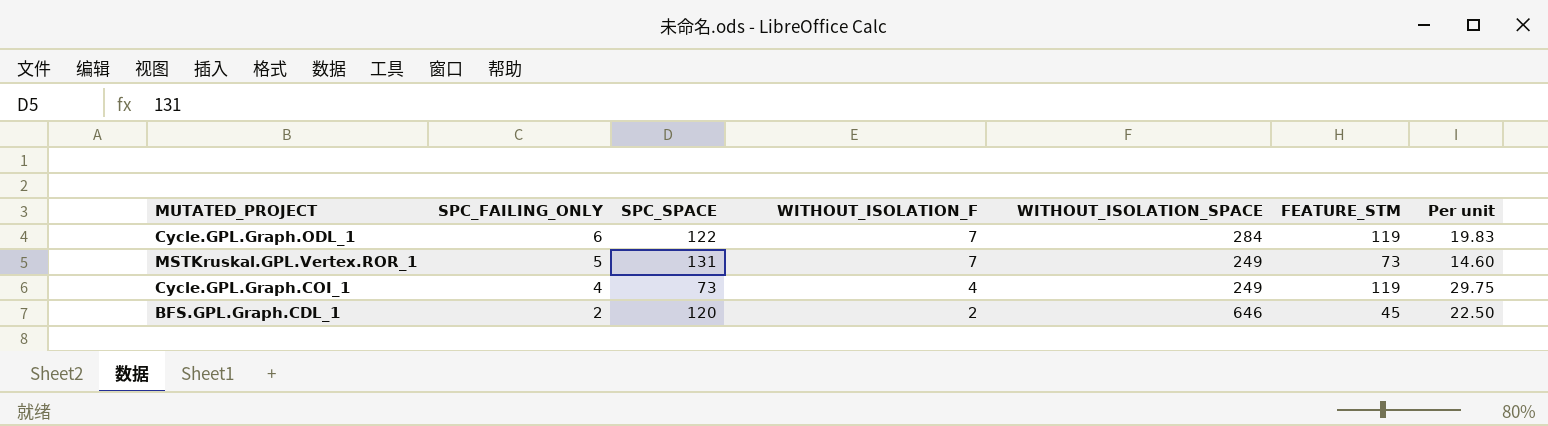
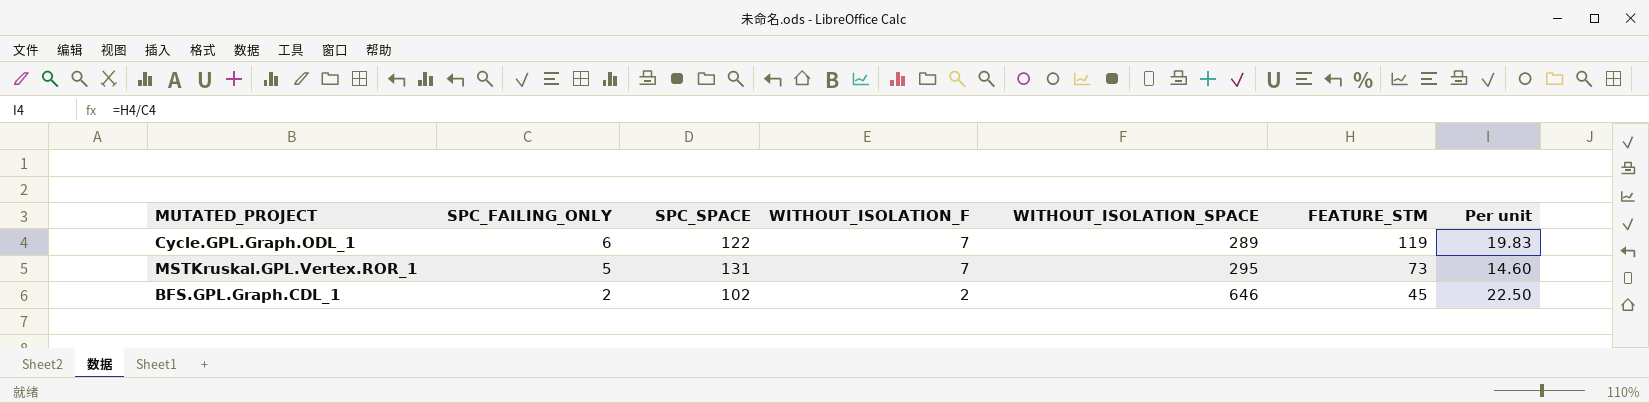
row Cycle.GPL.Graph.COI_1: 4 | 73 | 4 | 249 | 119 | 29.75 -> none
Cycle.GPL.Graph.ODL_1 | WITHOUT_ISOLATION_SPACE: 284 -> 289
MSTKruskal.GPL.Vertex.ROR_1 | WITHOUT_ISOLATION_SPACE: 249 -> 295
BFS.GPL.Graph.CDL_1 | SPC_SPACE: 120 -> 102

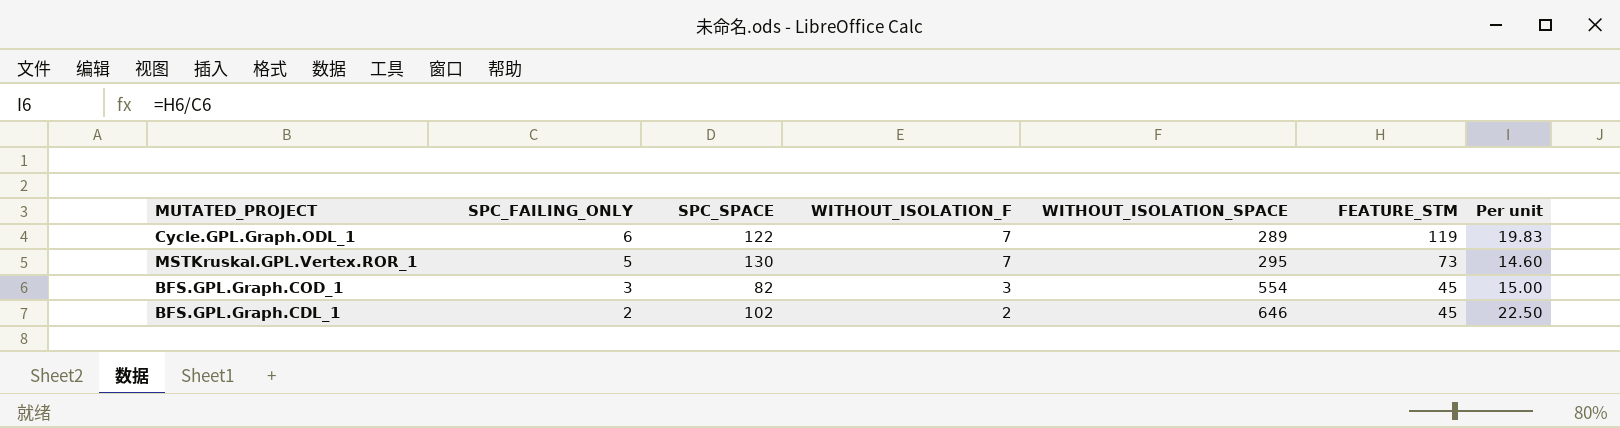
MSTKruskal.GPL.Vertex.ROR_1 | SPC_SPACE: 131 -> 130
row BFS.GPL.Graph.COD_1: none -> 3 | 82 | 3 | 554 | 45 | 15.00

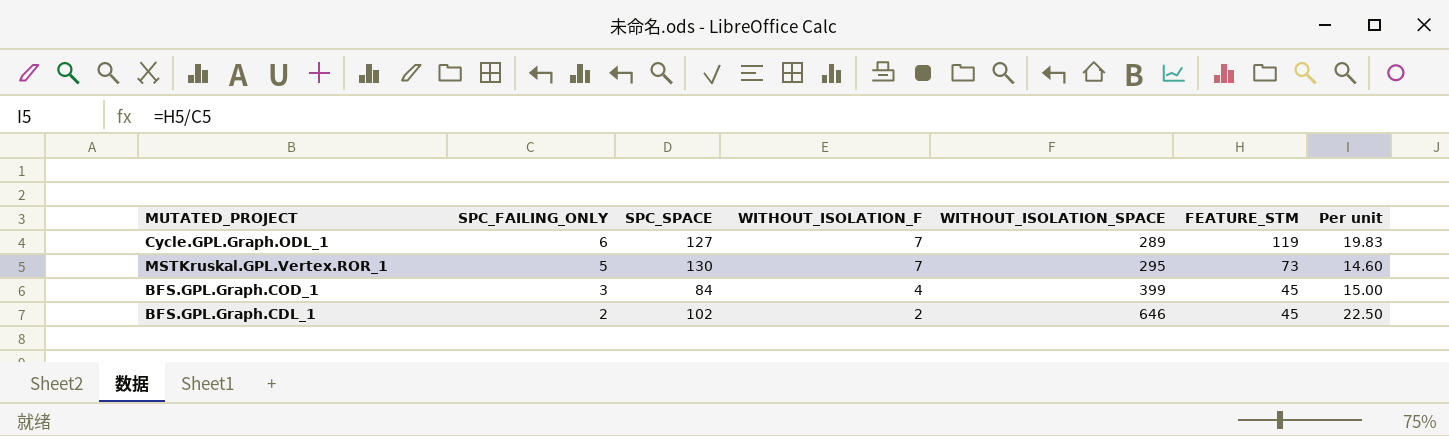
Cycle.GPL.Graph.ODL_1 | SPC_SPACE: 122 -> 127
BFS.GPL.Graph.COD_1 | SPC_SPACE: 82 -> 84
BFS.GPL.Graph.COD_1 | WITHOUT_ISOLATION_F: 3 -> 4
BFS.GPL.Graph.COD_1 | WITHOUT_ISOLATION_SPACE: 554 -> 399

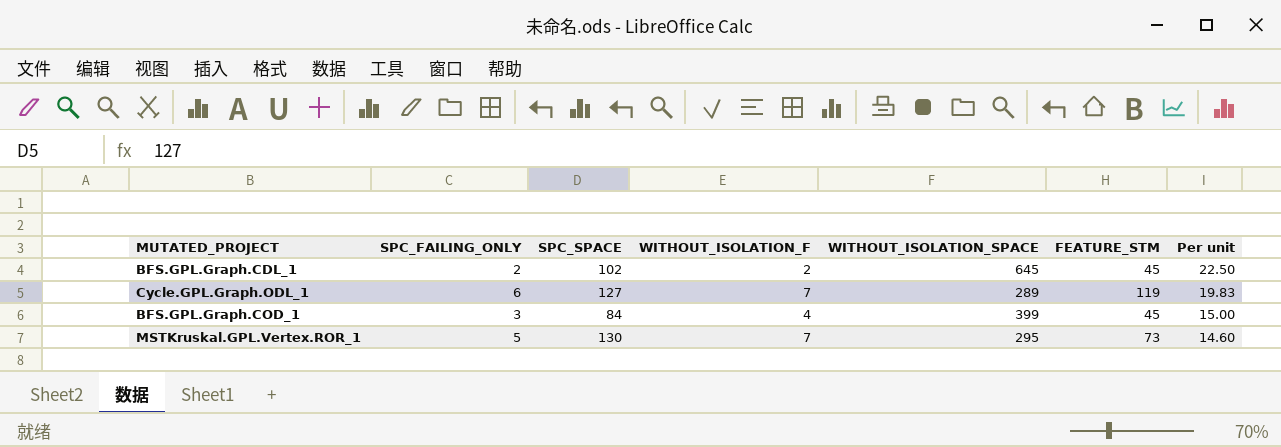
row order: SPC_FAILING_ONLY descending -> Per unit descending
BFS.GPL.Graph.CDL_1 | WITHOUT_ISOLATION_SPACE: 646 -> 645

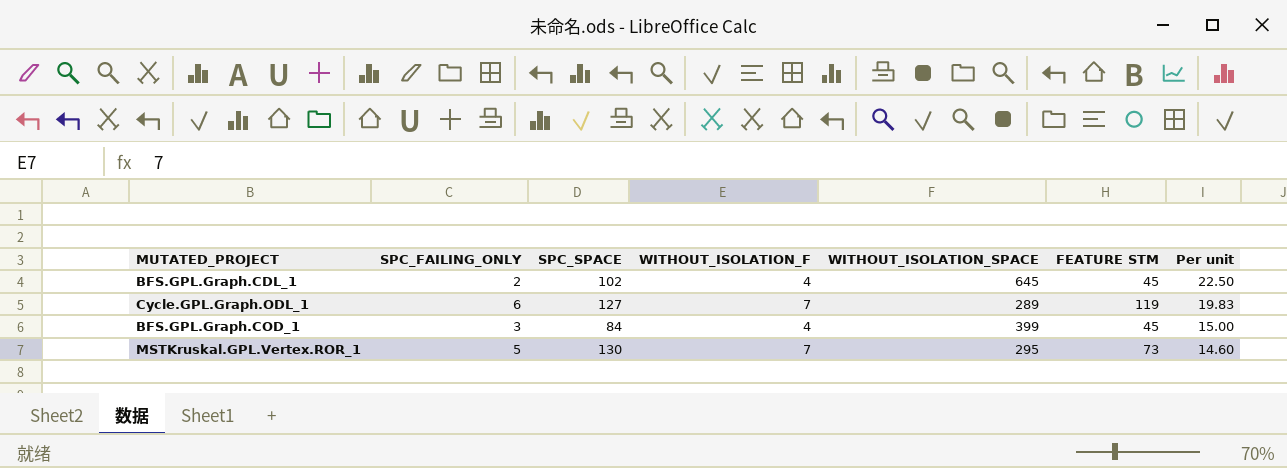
column name: FEATURE_STM -> FEATURE STM
BFS.GPL.Graph.CDL_1 | WITHOUT_ISOLATION_F: 2 -> 4

